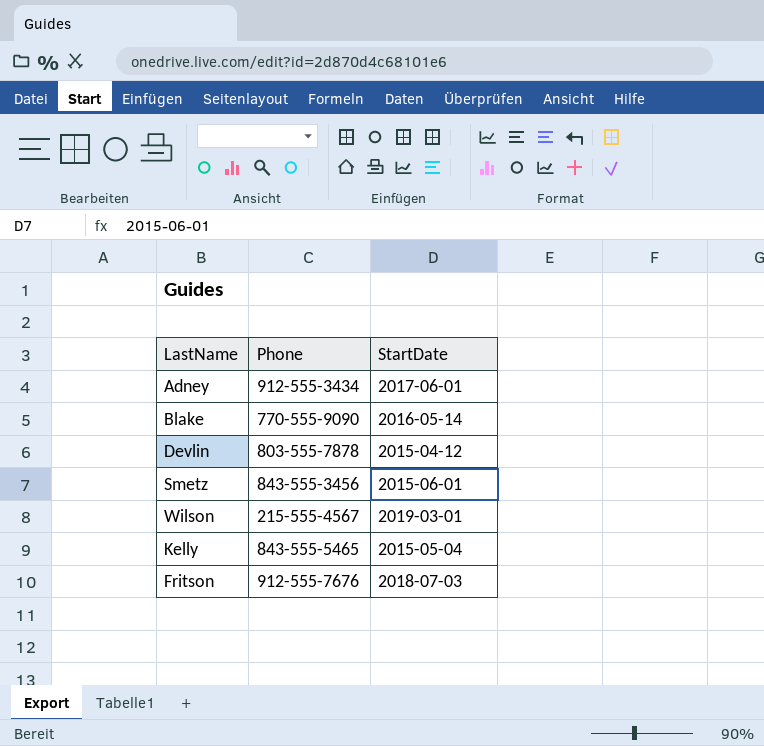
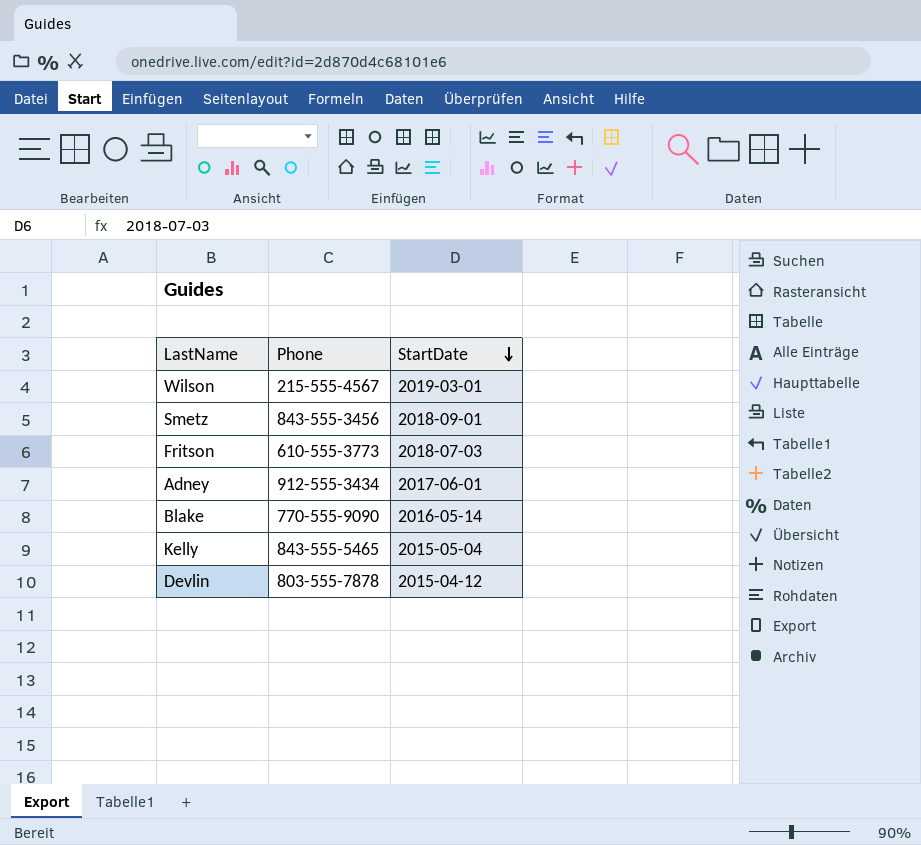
row order: none -> StartDate descending
Smetz | StartDate: 2015-06-01 -> 2018-09-01
Fritson | Phone: 912-555-7676 -> 610-555-3773

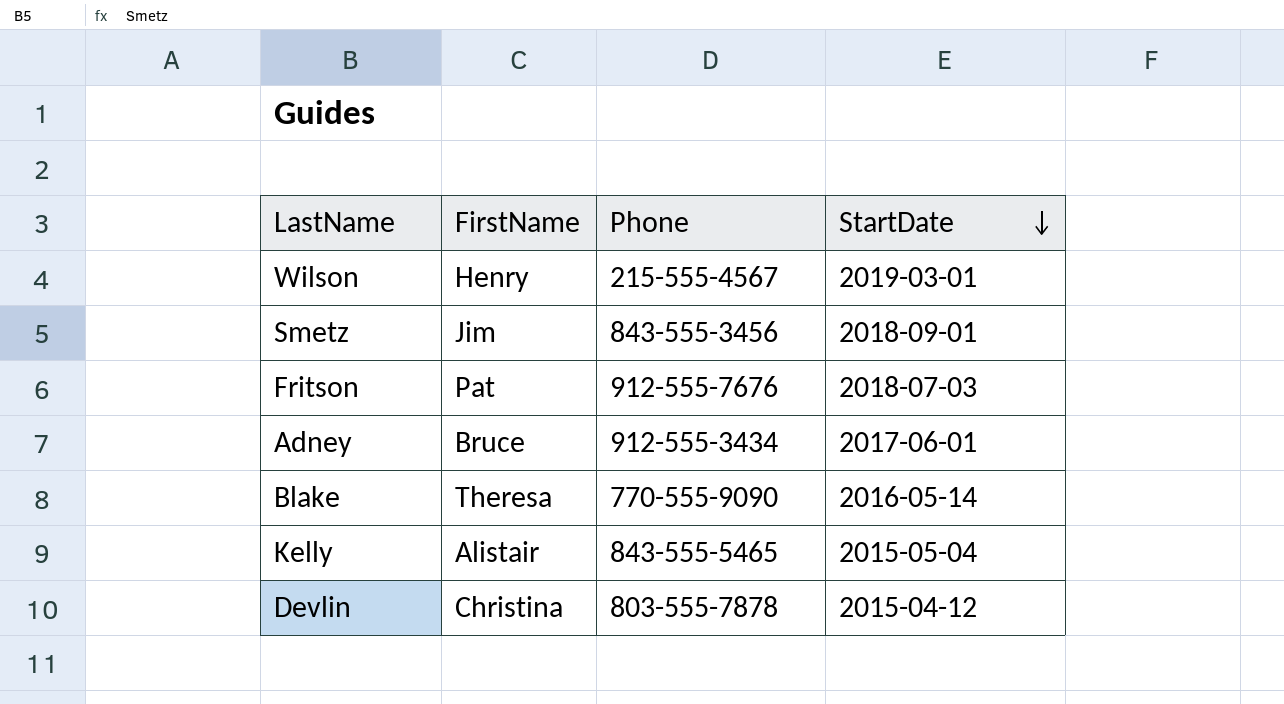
column FirstName | position: none -> 2
Fritson | Phone: 610-555-3773 -> 912-555-7676

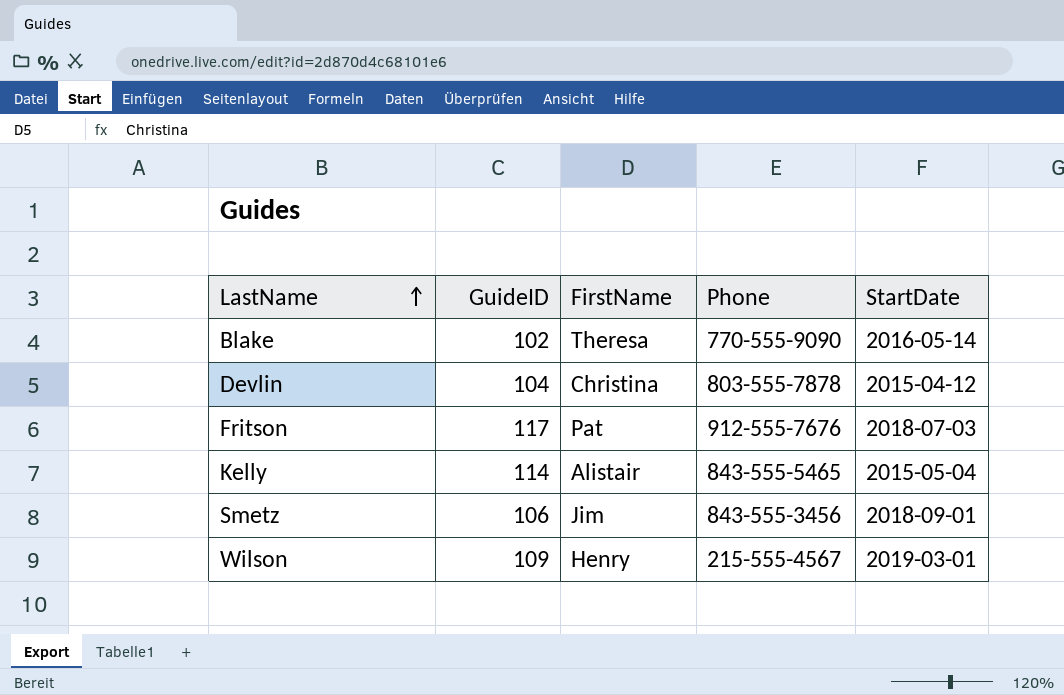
row order: StartDate descending -> LastName ascending
column GuideID | position: none -> 2
row Adney: Bruce | 912-555-3434 | 2017-06-01 -> none

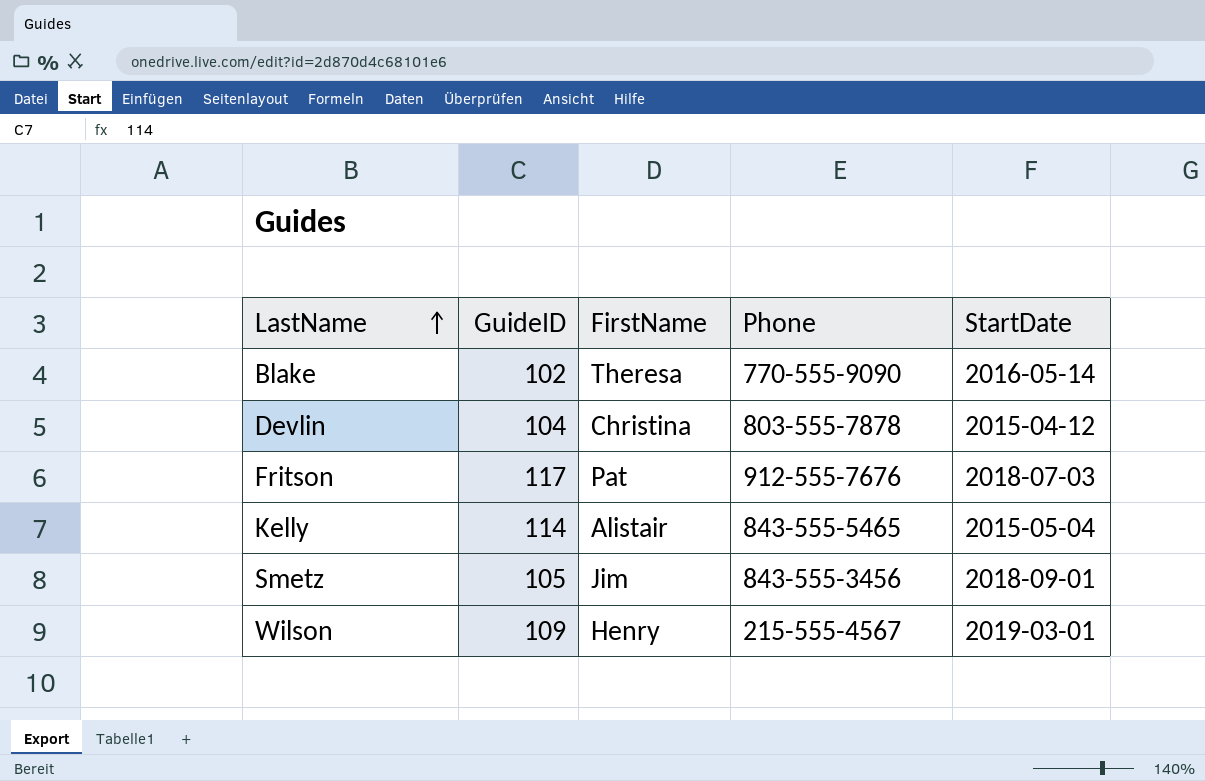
Smetz | GuideID: 106 -> 105

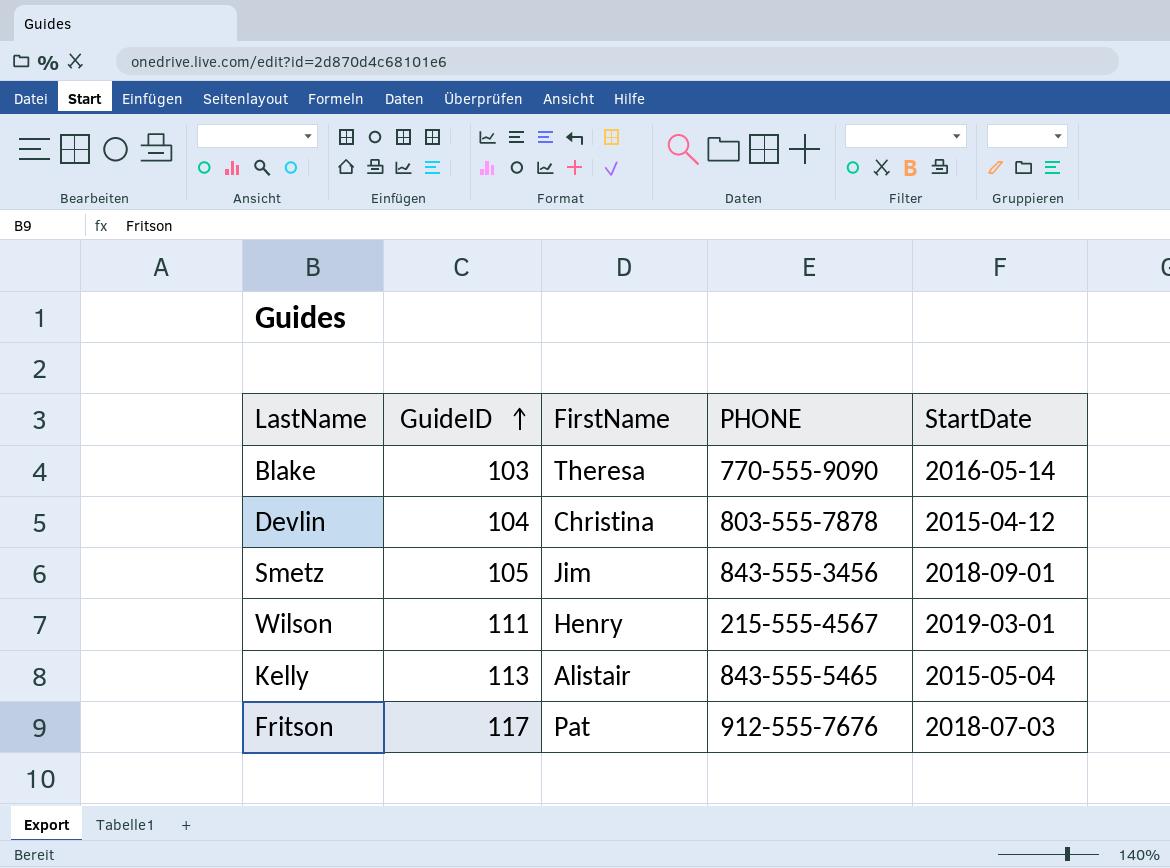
row order: LastName ascending -> GuideID ascending
column name: Phone -> PHONE
Blake | GuideID: 102 -> 103
Wilson | GuideID: 109 -> 111
Kelly | GuideID: 114 -> 113

